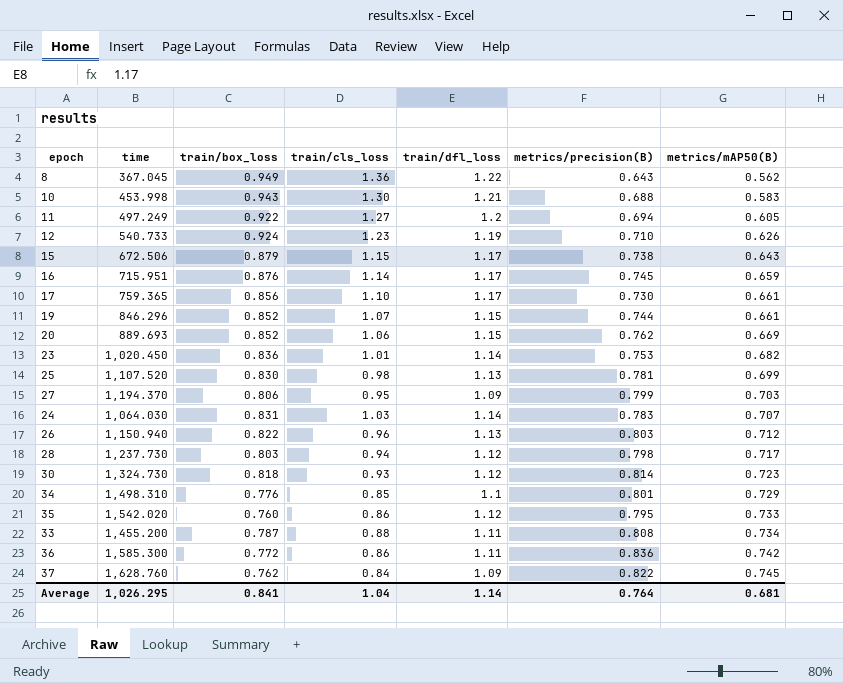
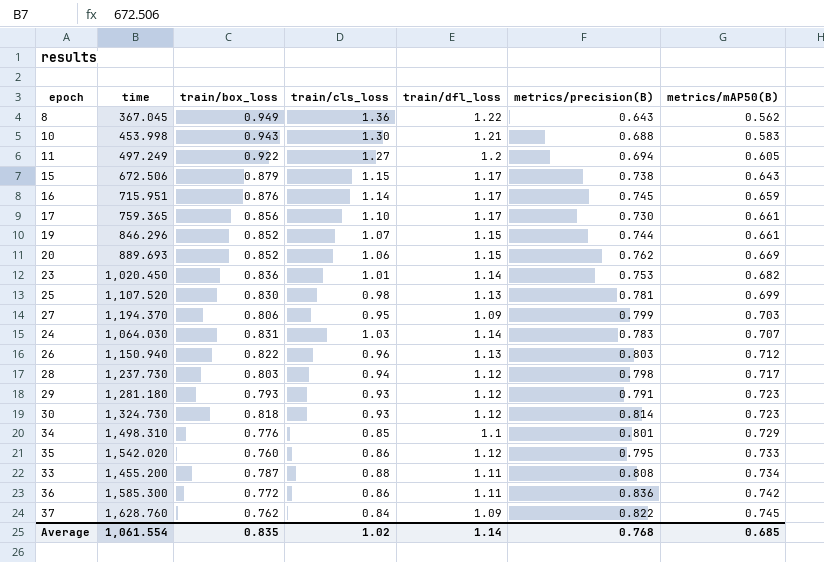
row 12: 540.733 | 0.924 | 1.23 | 1.19 | 0.710 | 0.626 -> none
row 29: none -> 1,281.180 | 0.793 | 0.93 | 1.12 | 0.791 | 0.723
Average | time: 1,026.295 -> 1,061.554
Average | train/box_loss: 0.841 -> 0.835
Average | train/cls_loss: 1.04 -> 1.02
Average | metrics/precision(B): 0.764 -> 0.768
Average | metrics/mAP50(B): 0.681 -> 0.685

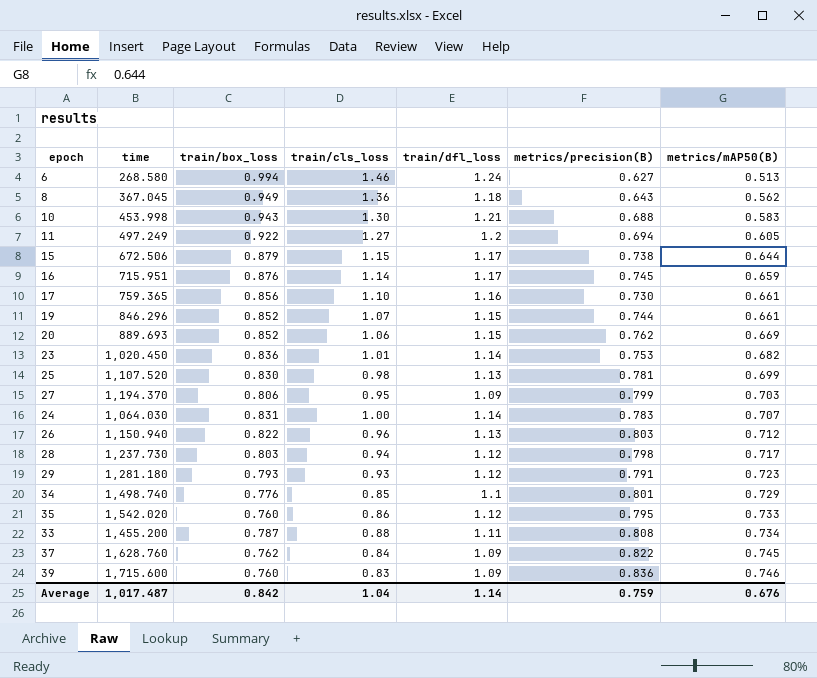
row 30: 1,324.730 | 0.818 | 0.93 | 1.12 | 0.814 | 0.723 -> none
row 36: 1,585.300 | 0.772 | 0.86 | 1.11 | 0.836 | 0.742 -> none
row 6: none -> 268.580 | 0.994 | 1.46 | 1.24 | 0.627 | 0.513
8 | train/dfl_loss: 1.22 -> 1.18
15 | metrics/mAP50(B): 0.643 -> 0.644
17 | train/dfl_loss: 1.17 -> 1.16
24 | train/cls_loss: 1.03 -> 1.00
34 | time: 1,498.310 -> 1,498.740
row 39: none -> 1,715.600 | 0.760 | 0.83 | 1.09 | 0.836 | 0.746
Average | time: 1,061.554 -> 1,017.487
Average | train/box_loss: 0.835 -> 0.842
Average | train/cls_loss: 1.02 -> 1.04
Average | metrics/precision(B): 0.768 -> 0.759
Average | metrics/mAP50(B): 0.685 -> 0.676

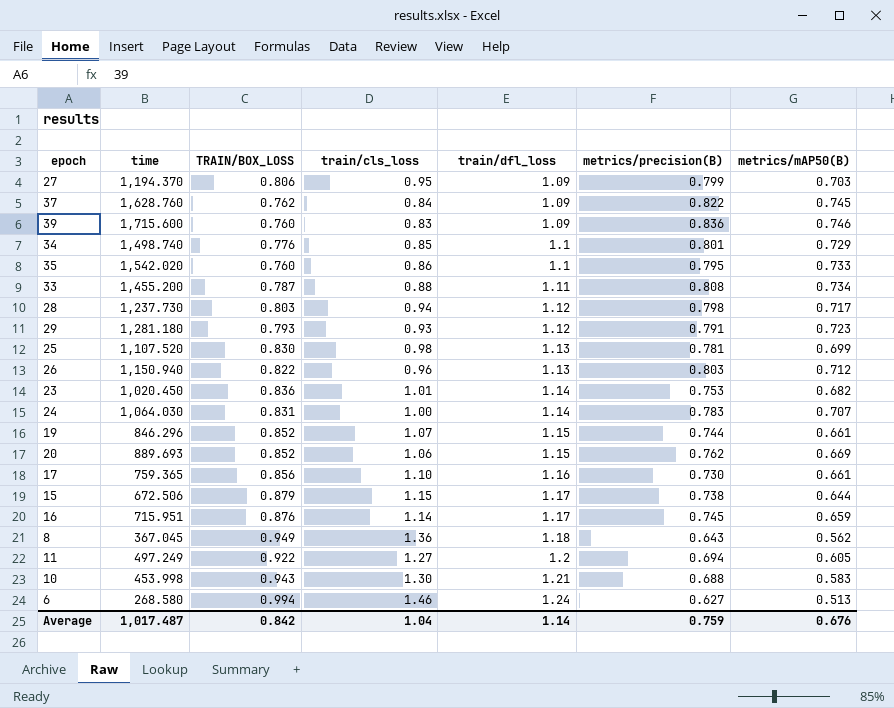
row order: metrics/mAP50(B) ascending -> train/dfl_loss ascending
column name: train/box_loss -> TRAIN/BOX_LOSS
35 | train/dfl_loss: 1.12 -> 1.1

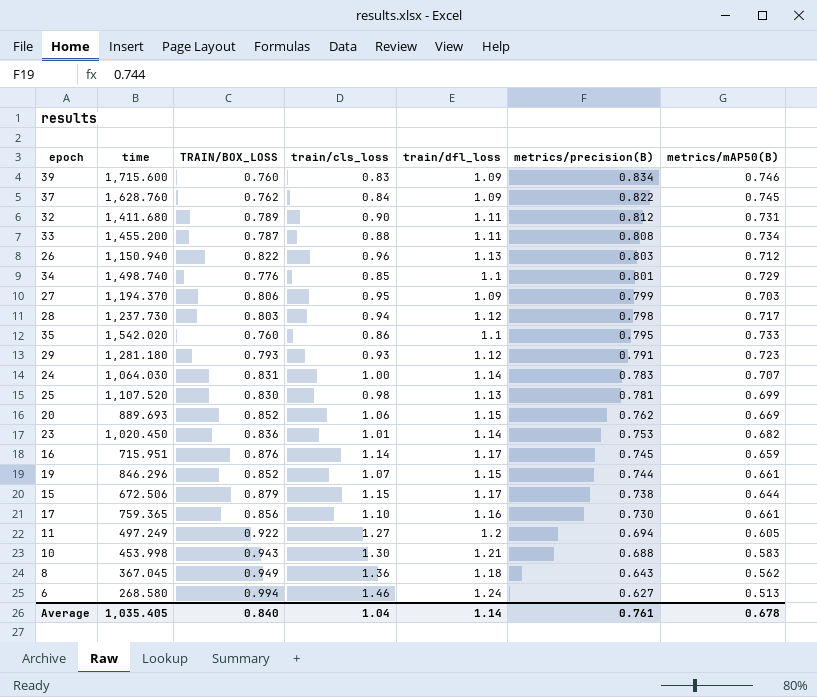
row order: train/dfl_loss ascending -> metrics/precision(B) descending
39 | metrics/precision(B): 0.836 -> 0.834
row 32: none -> 1,411.680 | 0.789 | 0.90 | 1.11 | 0.812 | 0.731
Average | time: 1,017.487 -> 1,035.405
Average | TRAIN/BOX_LOSS: 0.842 -> 0.840
Average | metrics/precision(B): 0.759 -> 0.761
Average | metrics/mAP50(B): 0.676 -> 0.678

